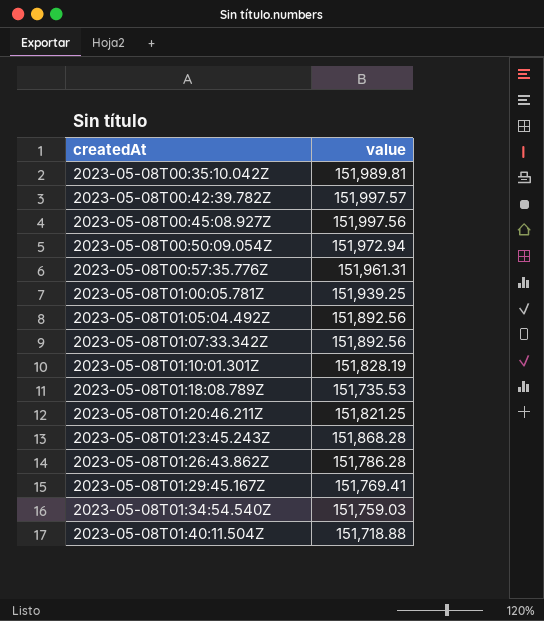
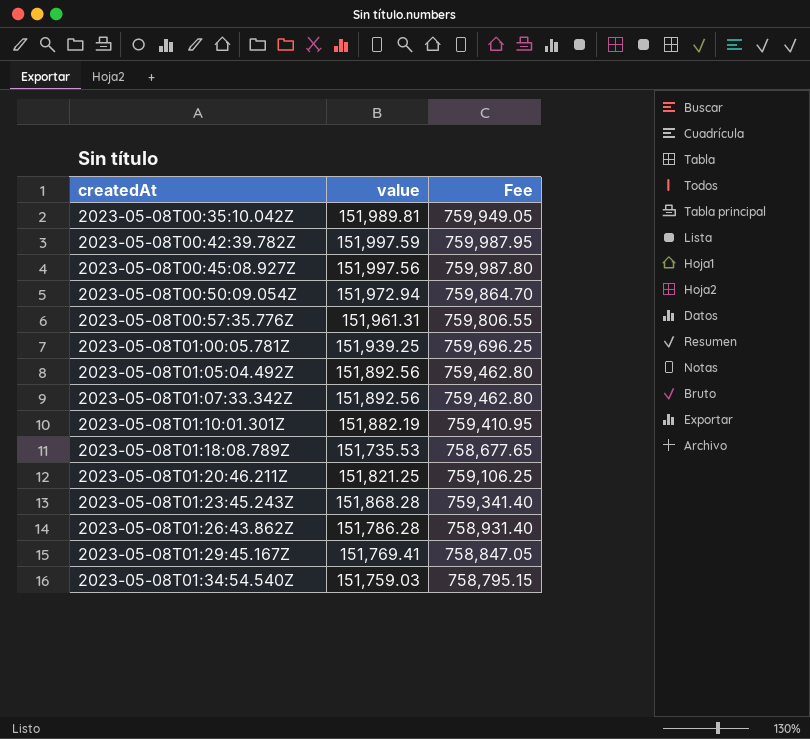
column Fee | formula: none -> [value] * 5
row 2023-05-08T01:40:11.504Z: 151,718.88 -> none
2023-05-08T00:42:39.782Z | value: 151,997.57 -> 151,997.59
2023-05-08T01:10:01.301Z | value: 151,828.19 -> 151,882.19

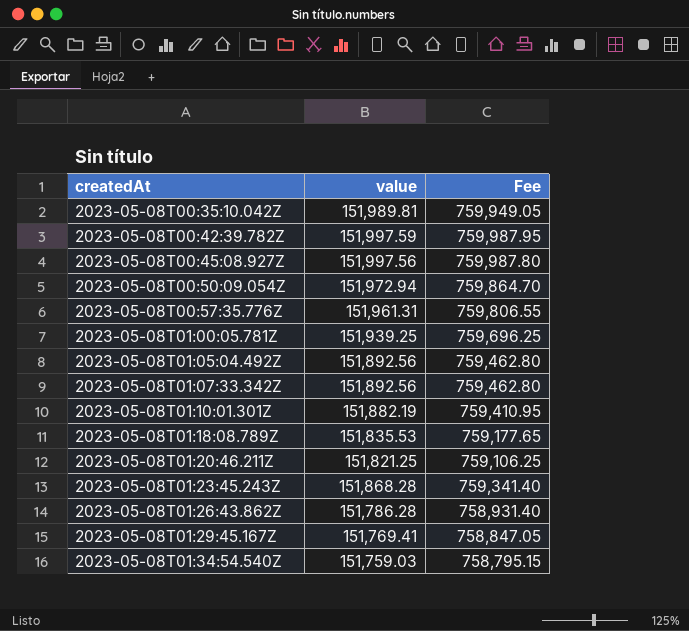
2023-05-08T01:18:08.789Z | value: 151,735.53 -> 151,835.53
2023-05-08T01:18:08.789Z | Fee: 758,677.65 -> 759,177.65

